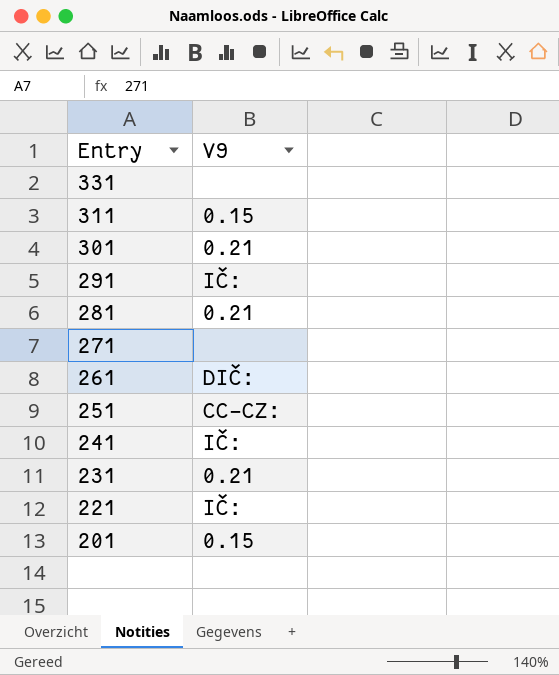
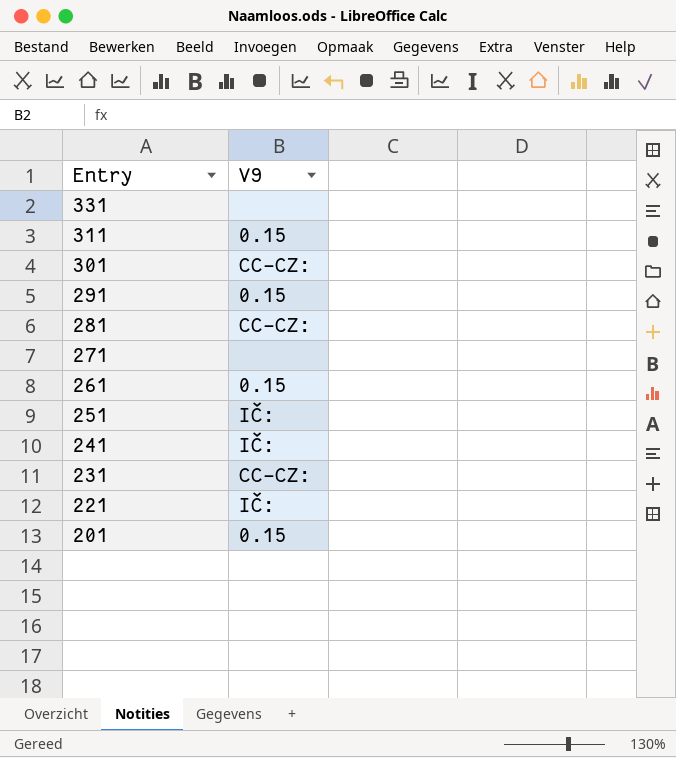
301 | V9: 0.21 -> CC-CZ:
291 | V9: IČ: -> 0.15
281 | V9: 0.21 -> CC-CZ:
261 | V9: DIČ: -> 0.15
251 | V9: CC-CZ: -> IČ:
231 | V9: 0.21 -> CC-CZ:

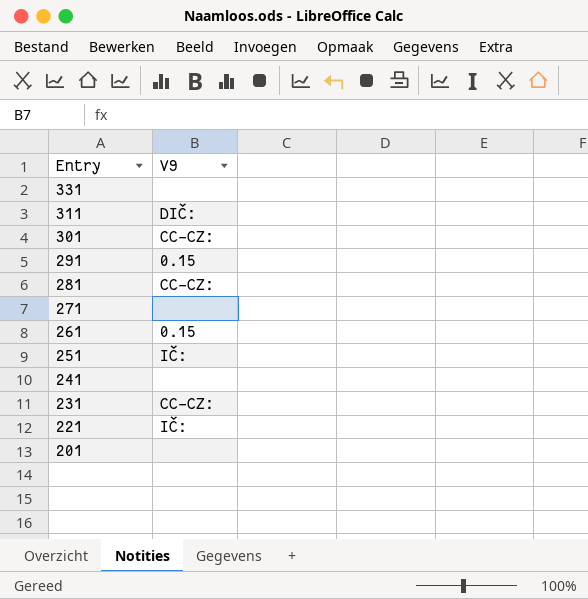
311 | V9: 0.15 -> DIČ:
241 | V9: IČ: -> none
201 | V9: 0.15 -> none

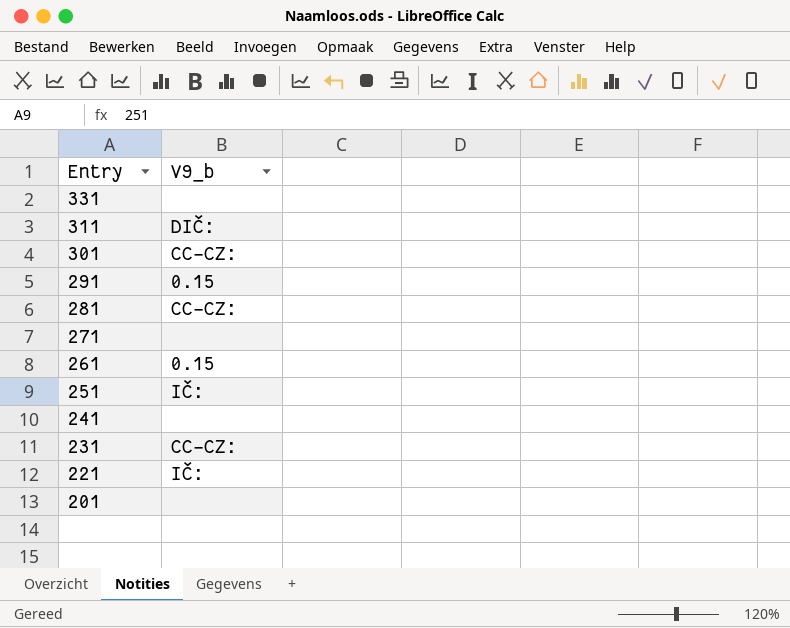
column name: V9 -> V9_b

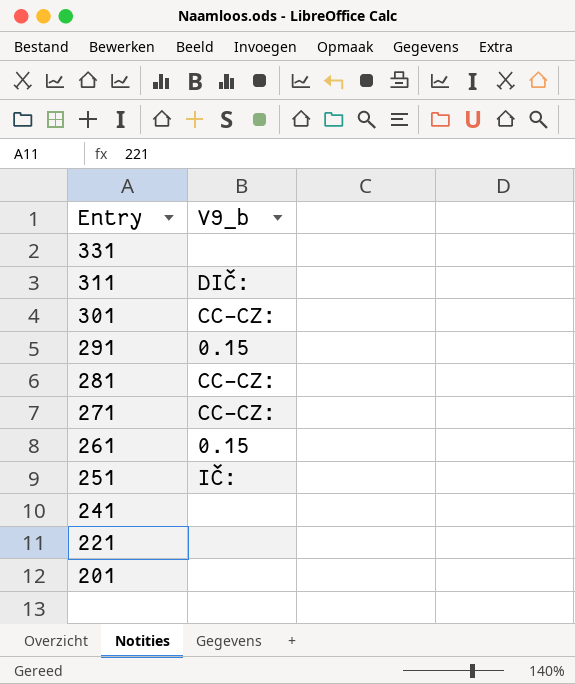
row 231: CC-CZ: -> none
271 | V9_b: none -> CC-CZ:
221 | V9_b: IČ: -> none

